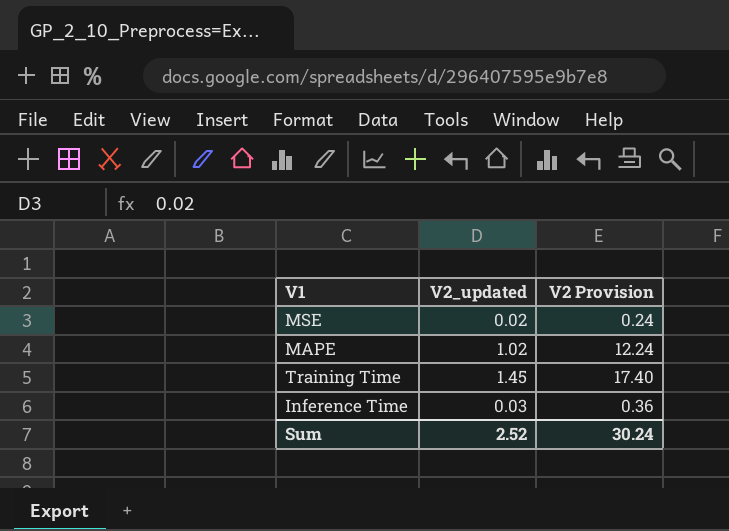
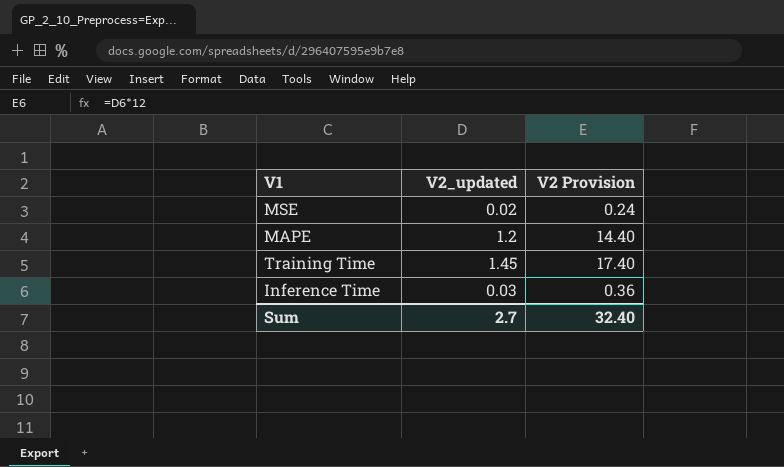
MAPE | V2_updated: 1.02 -> 1.2
MAPE | V2 Provision: 12.24 -> 14.40
Sum | V2_updated: 2.52 -> 2.7
Sum | V2 Provision: 30.24 -> 32.40

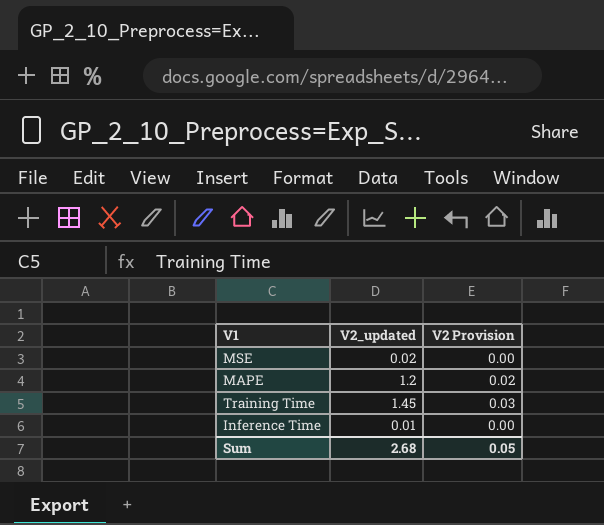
column V2 Provision | formula: [V2_updated] * 12 -> [V2_updated] * 0.02
Inference Time | V2_updated: 0.03 -> 0.01
Sum | V2_updated: 2.7 -> 2.68
Sum | V2 Provision: 32.40 -> 0.05

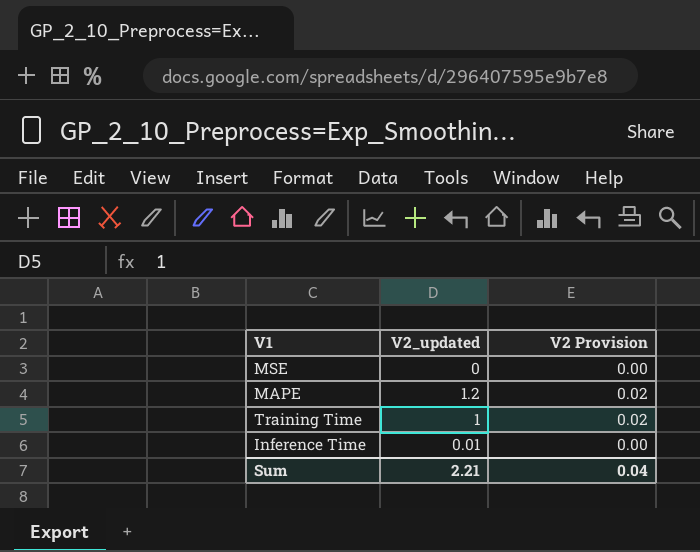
MSE | V2_updated: 0.02 -> 0
Training Time | V2_updated: 1.45 -> 1
Training Time | V2 Provision: 0.03 -> 0.02
Sum | V2_updated: 2.68 -> 2.21
Sum | V2 Provision: 0.05 -> 0.04

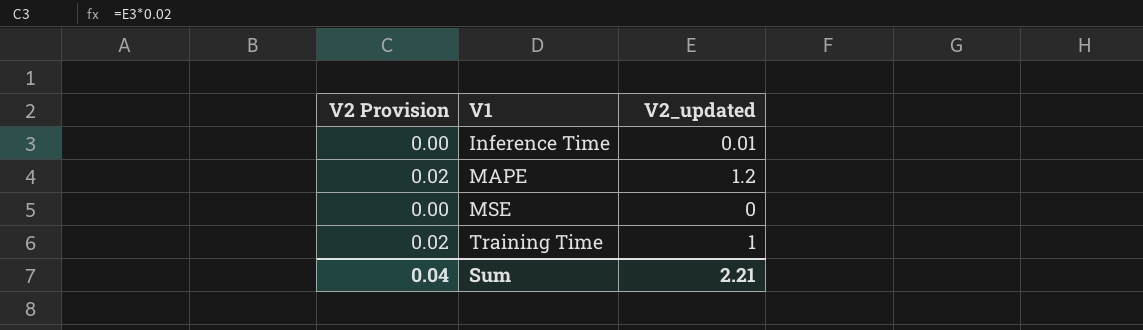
row order: none -> V1 ascending
column V2 Provision | position: 3 -> 1

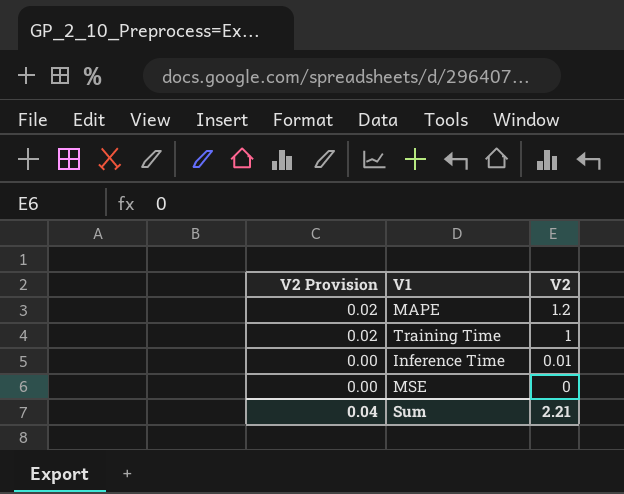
row order: V1 ascending -> V2 Provision descending
column name: V2_updated -> V2

